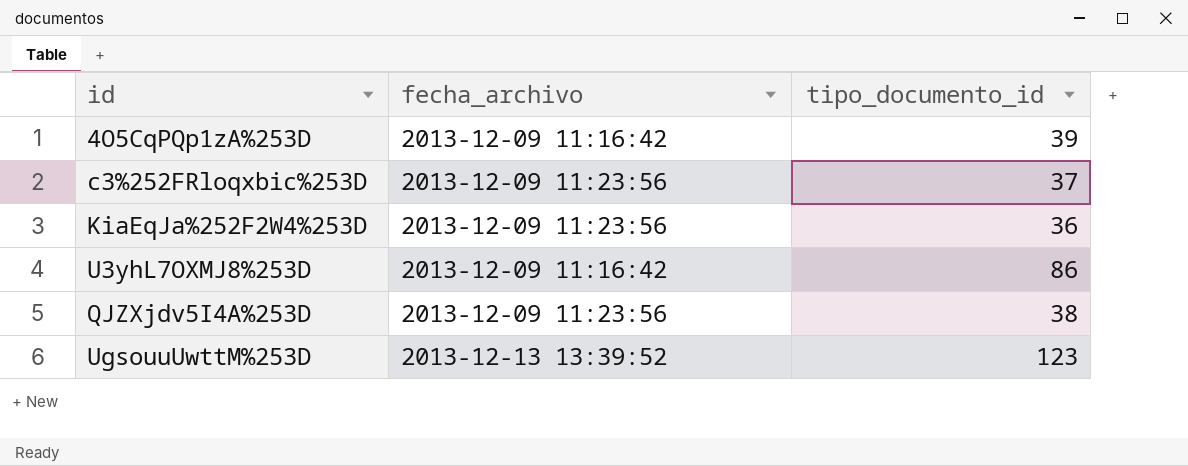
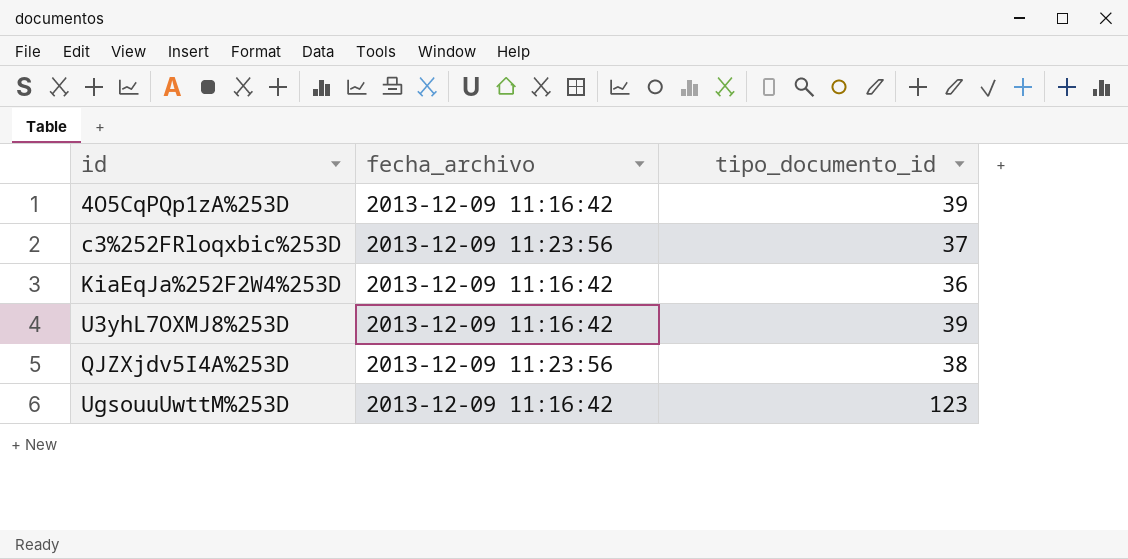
KiaEqJa%252F2W4%253D | fecha_archivo: 2013-12-09 11:23:56 -> 2013-12-09 11:16:42
U3yhL7OXMJ8%253D | tipo_documento_id: 86 -> 39
UgsouuUwttM%253D | fecha_archivo: 2013-12-13 13:39:52 -> 2013-12-09 11:16:42

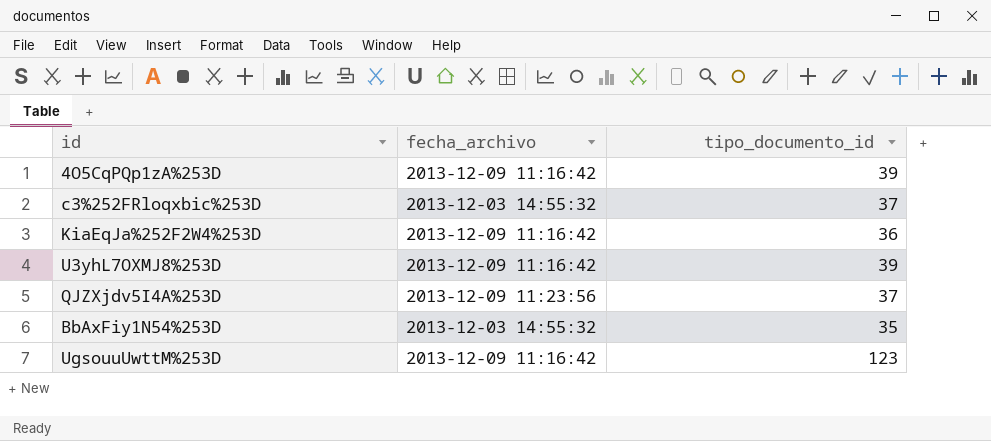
c3%252FRloqxbic%253D | fecha_archivo: 2013-12-09 11:23:56 -> 2013-12-03 14:55:32
QJZXjdv5I4A%253D | tipo_documento_id: 38 -> 37
row BbAxFiy1N54%253D: none -> 2013-12-03 14:55:32 | 35

